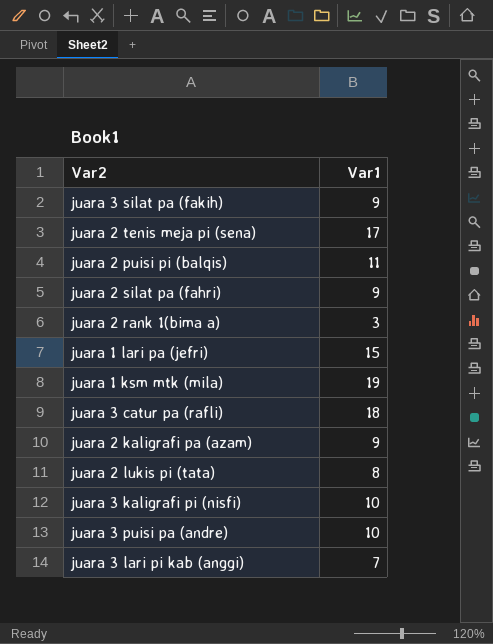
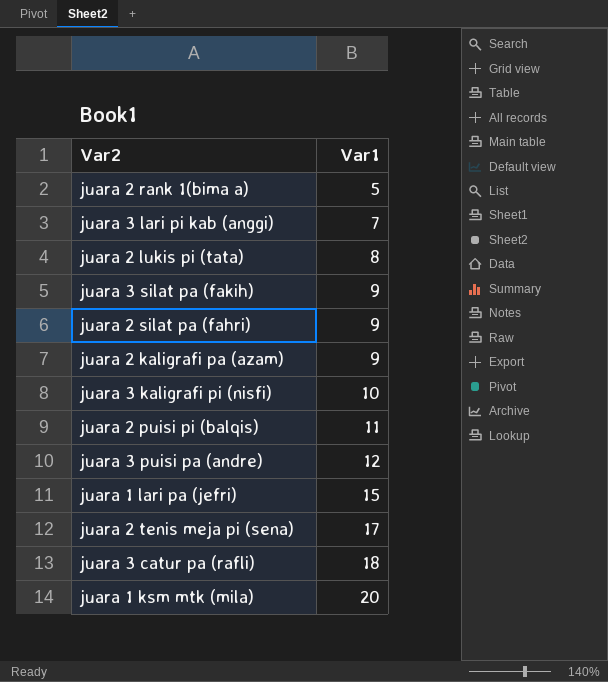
row order: none -> Var1 ascending
juara 2 rank 1(bima a) | Var1: 3 -> 5
juara 3 puisi pa (andre) | Var1: 10 -> 12
juara 1 ksm mtk (mila) | Var1: 19 -> 20

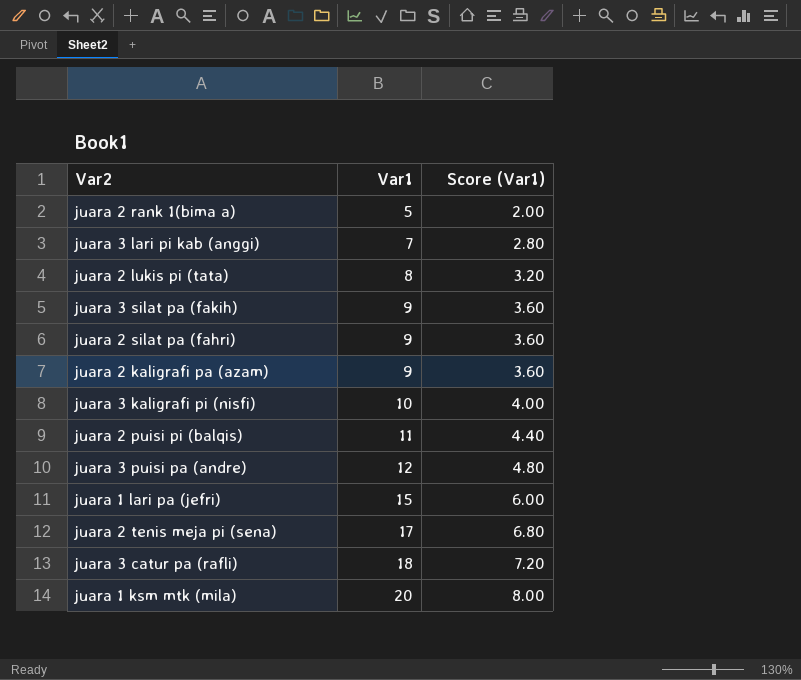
column Score (Var1) | formula: none -> [Var1] * 0.4

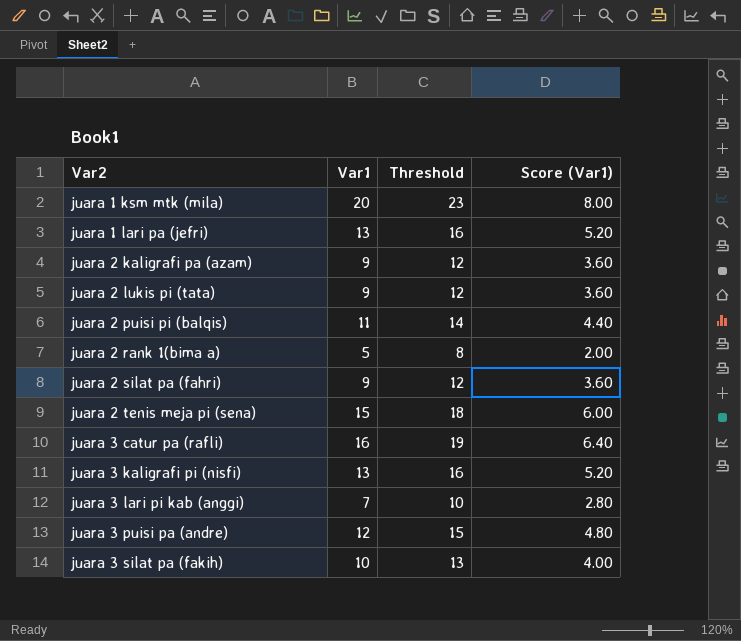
row order: Var1 ascending -> Var2 ascending
column Threshold | formula: none -> [Var1] + 3
juara 1 lari pa (jefri) | Var1: 15 -> 13
juara 1 lari pa (jefri) | Score (Var1): 6.00 -> 5.20
juara 2 lukis pi (tata) | Var1: 8 -> 9
juara 2 lukis pi (tata) | Score (Var1): 3.20 -> 3.60
juara 2 tenis meja pi (sena) | Var1: 17 -> 15
juara 2 tenis meja pi (sena) | Score (Var1): 6.80 -> 6.00
juara 3 catur pa (rafli) | Var1: 18 -> 16
juara 3 catur pa (rafli) | Score (Var1): 7.20 -> 6.40
juara 3 kaligrafi pi (nisfi) | Var1: 10 -> 13
juara 3 kaligrafi pi (nisfi) | Score (Var1): 4.00 -> 5.20
juara 3 silat pa (fakih) | Var1: 9 -> 10
juara 3 silat pa (fakih) | Score (Var1): 3.60 -> 4.00

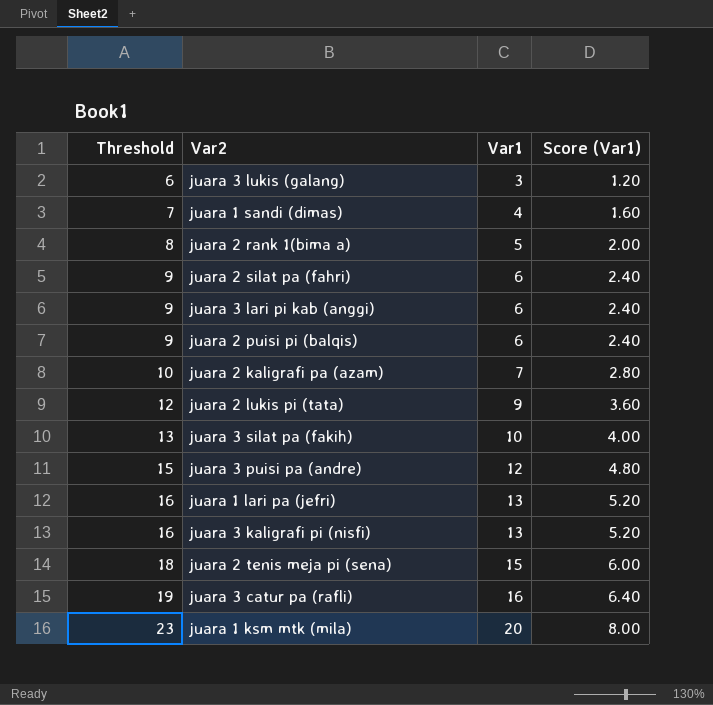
row order: Var2 ascending -> Threshold ascending
column Threshold | position: 3 -> 1
row juara 3 lukis (galang): none -> 6 | 3 | 1.20
row juara 1 sandi (dimas): none -> 7 | 4 | 1.60
juara 2 silat pa (fahri) | Threshold: 12 -> 9
juara 2 silat pa (fahri) | Var1: 9 -> 6
juara 2 silat pa (fahri) | Score (Var1): 3.60 -> 2.40
juara 3 lari pi kab (anggi) | Threshold: 10 -> 9
juara 3 lari pi kab (anggi) | Var1: 7 -> 6
juara 3 lari pi kab (anggi) | Score (Var1): 2.80 -> 2.40
juara 2 puisi pi (balqis) | Threshold: 14 -> 9
juara 2 puisi pi (balqis) | Var1: 11 -> 6
juara 2 puisi pi (balqis) | Score (Var1): 4.40 -> 2.40
juara 2 kaligrafi pa (azam) | Threshold: 12 -> 10
juara 2 kaligrafi pa (azam) | Var1: 9 -> 7
juara 2 kaligrafi pa (azam) | Score (Var1): 3.60 -> 2.80

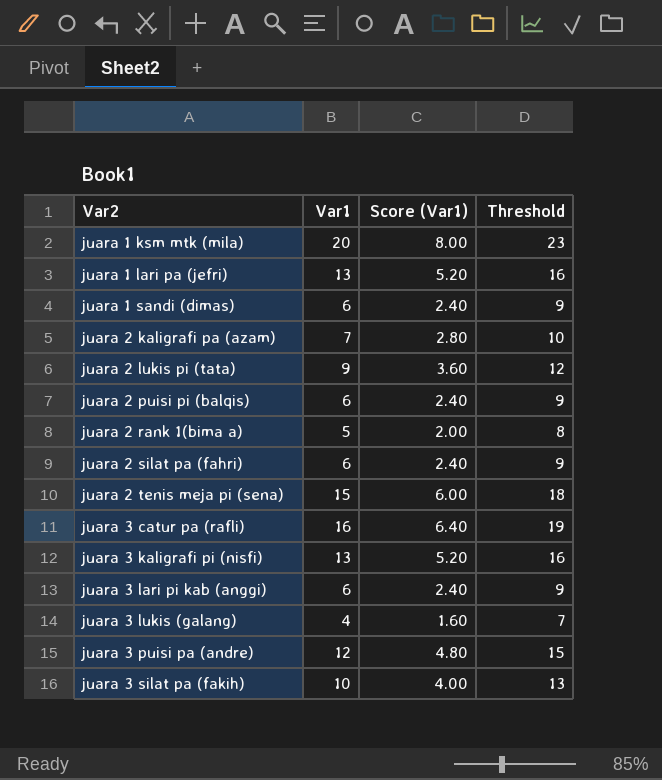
row order: Threshold ascending -> Var2 ascending
column Threshold | position: 1 -> 4
juara 1 sandi (dimas) | Var1: 4 -> 6
juara 1 sandi (dimas) | Score (Var1): 1.60 -> 2.40
juara 1 sandi (dimas) | Threshold: 7 -> 9
juara 3 lukis (galang) | Var1: 3 -> 4
juara 3 lukis (galang) | Score (Var1): 1.20 -> 1.60
juara 3 lukis (galang) | Threshold: 6 -> 7

